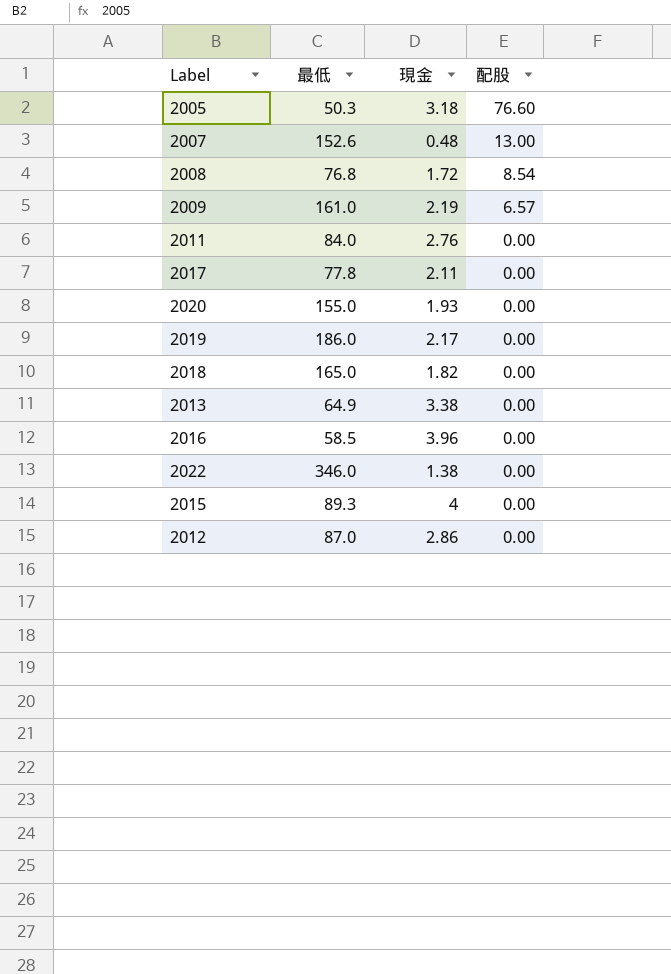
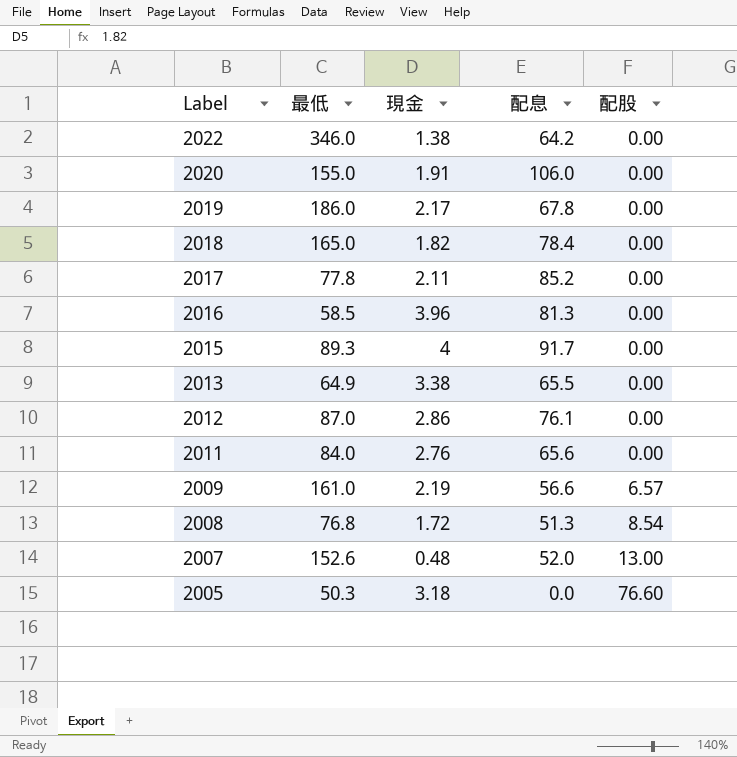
row order: 配股 descending -> Label descending
column 配息 | position: none -> 4
2020 | 現金: 1.93 -> 1.91

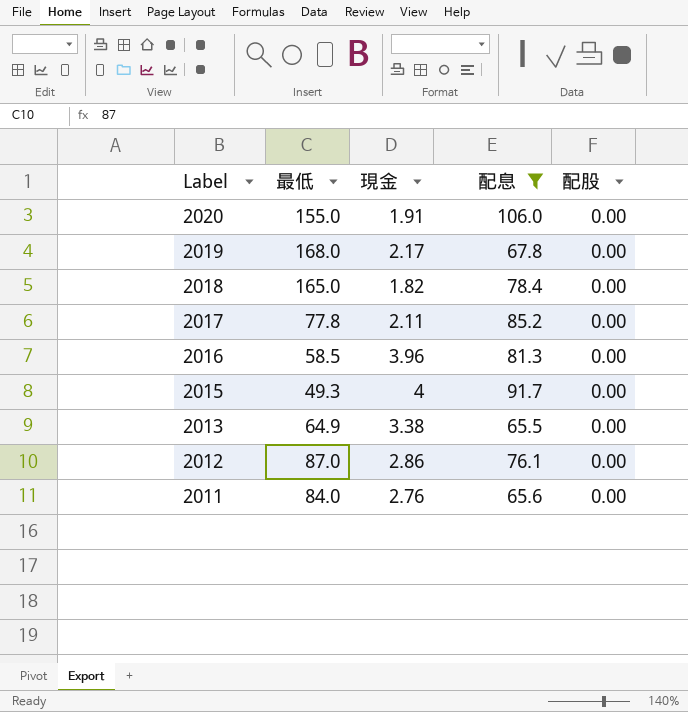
filter: none -> 配息 >= 65.5
2019 | 最低: 186.0 -> 168.0
2015 | 最低: 89.3 -> 49.3

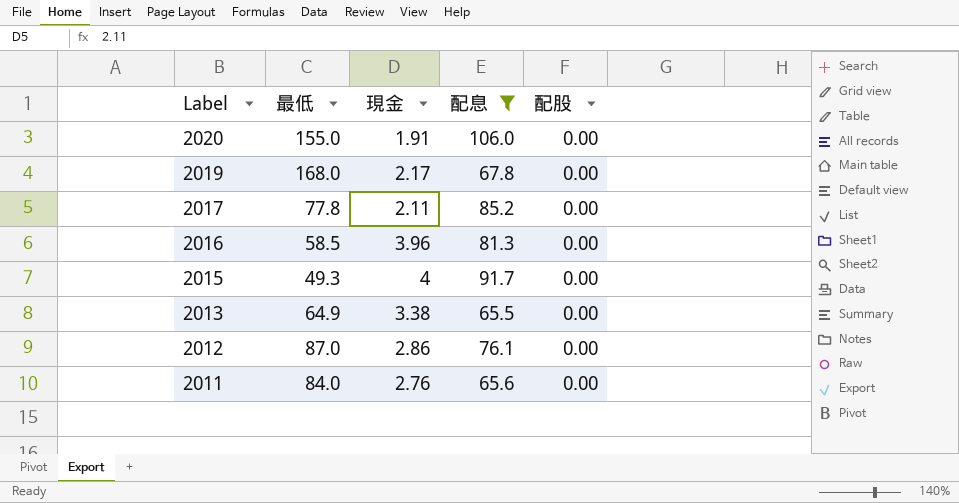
row 2018: 165.0 | 1.82 | 78.4 | 0.00 -> none

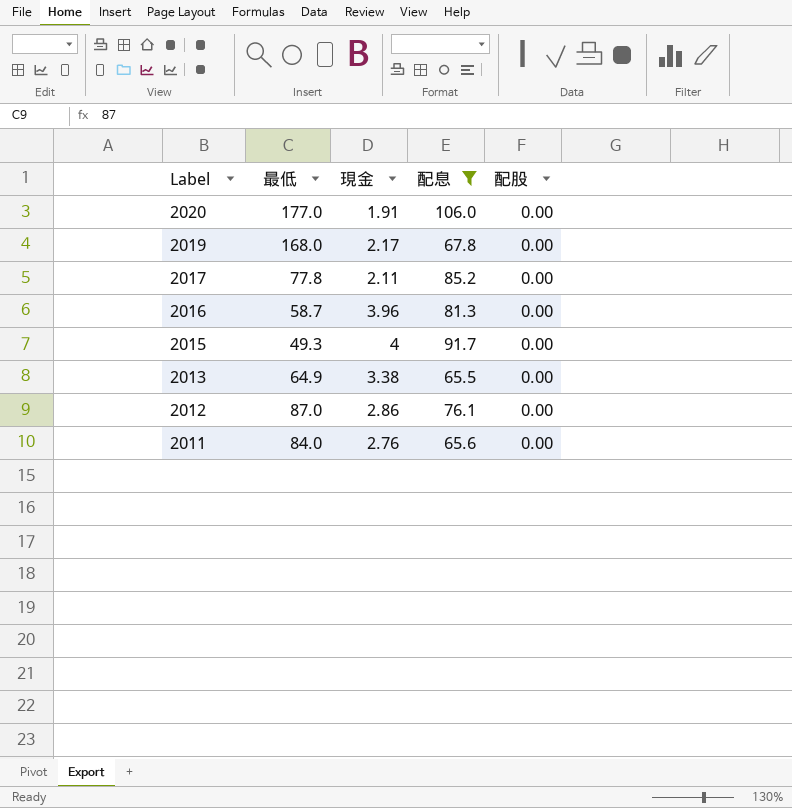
2020 | 最低: 155.0 -> 177.0
2016 | 最低: 58.5 -> 58.7

